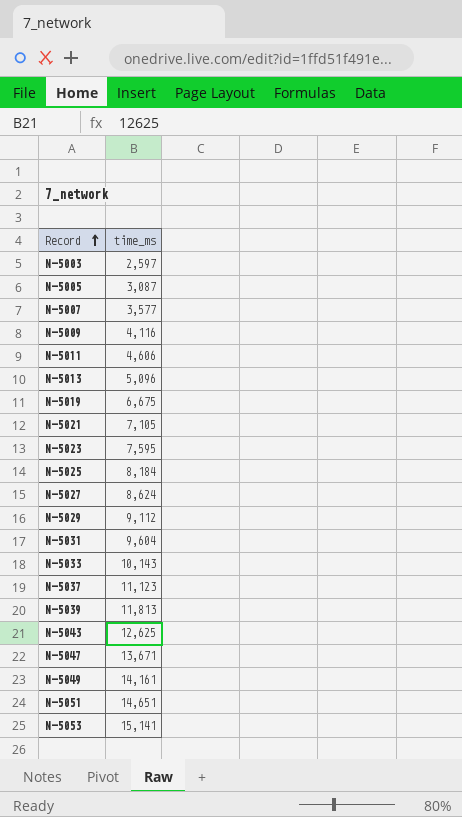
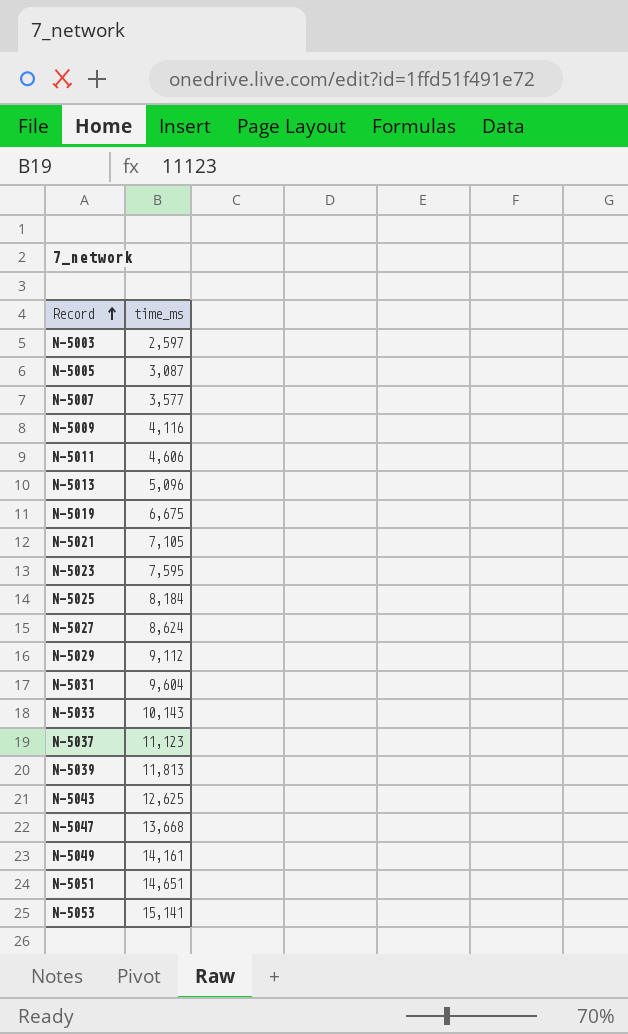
N-5047 | time_ms: 13,671 -> 13,668

